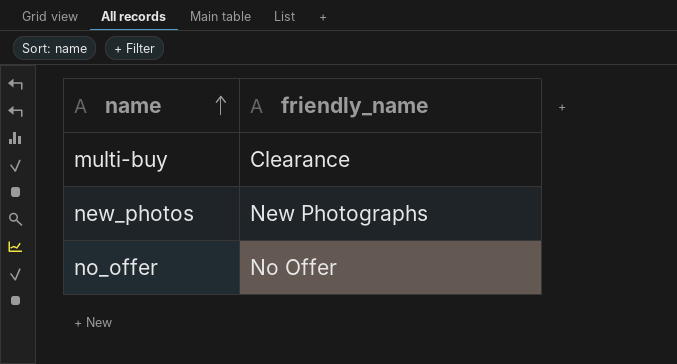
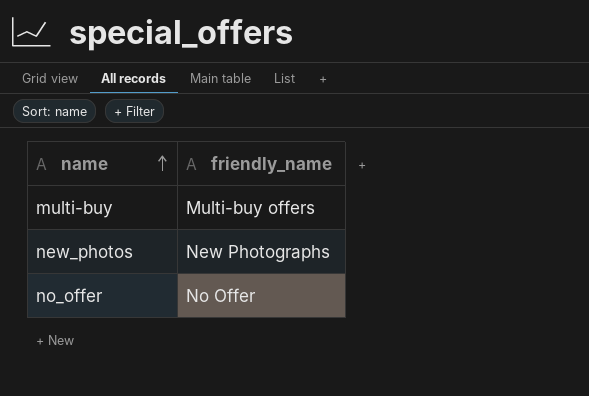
multi-buy | friendly_name: Clearance -> Multi-buy offers

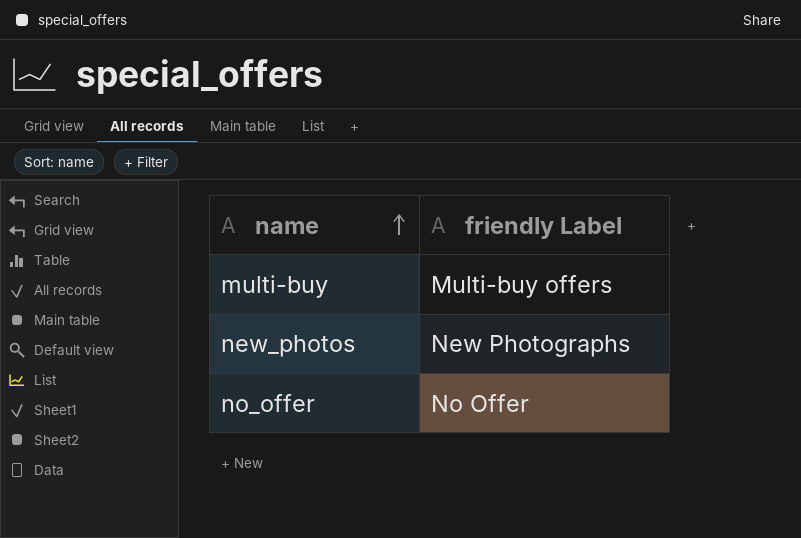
column name: friendly_name -> friendly Label

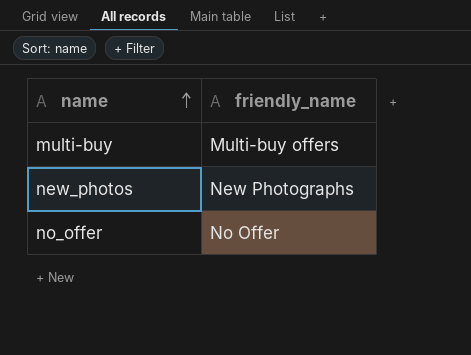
column name: friendly Label -> friendly_name

